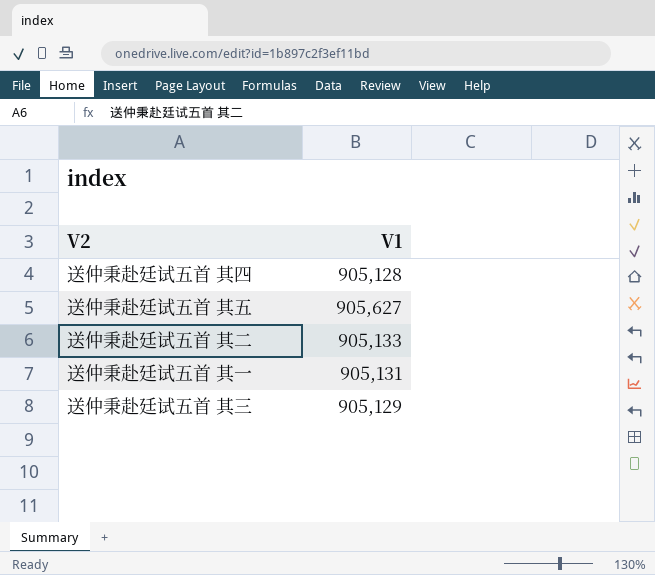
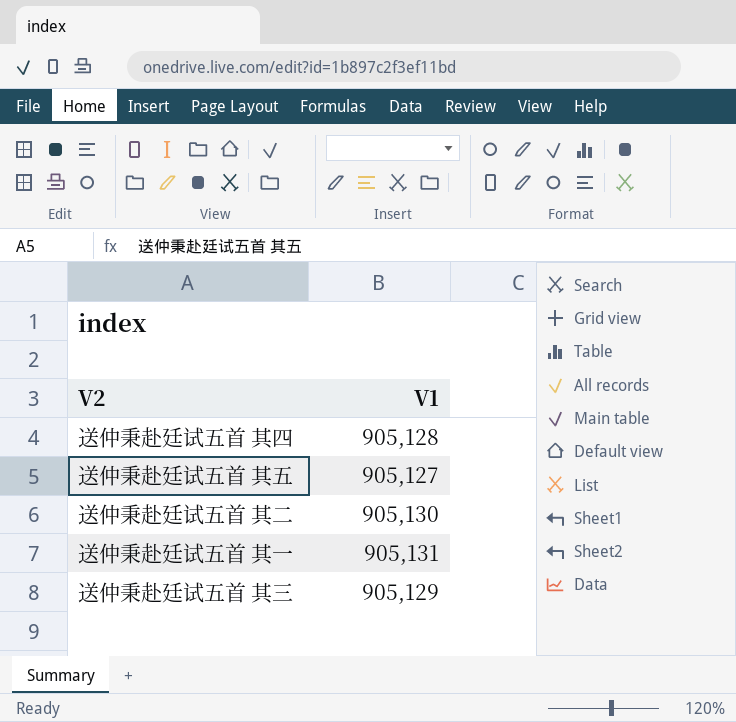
送仲秉赴廷试五首 其五 | V1: 905,627 -> 905,127
送仲秉赴廷试五首 其二 | V1: 905,133 -> 905,130

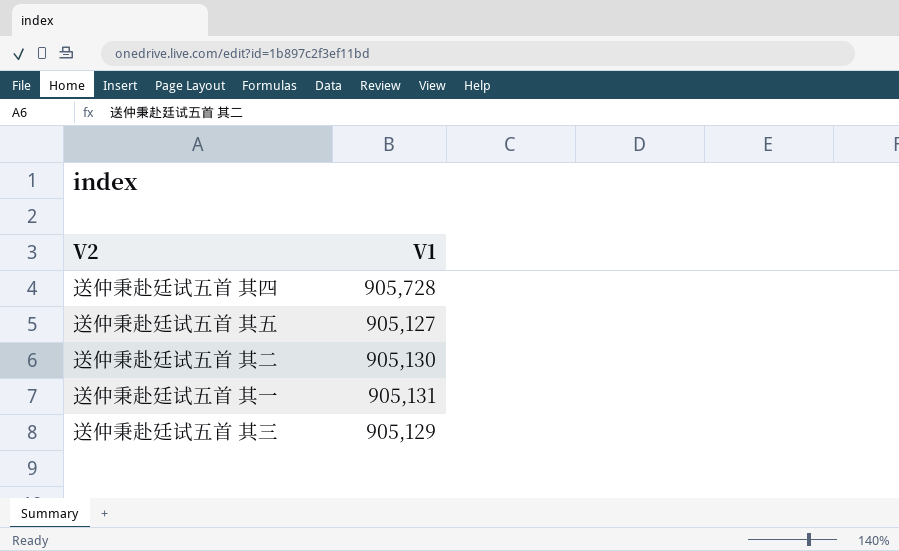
送仲秉赴廷试五首 其四 | V1: 905,128 -> 905,728

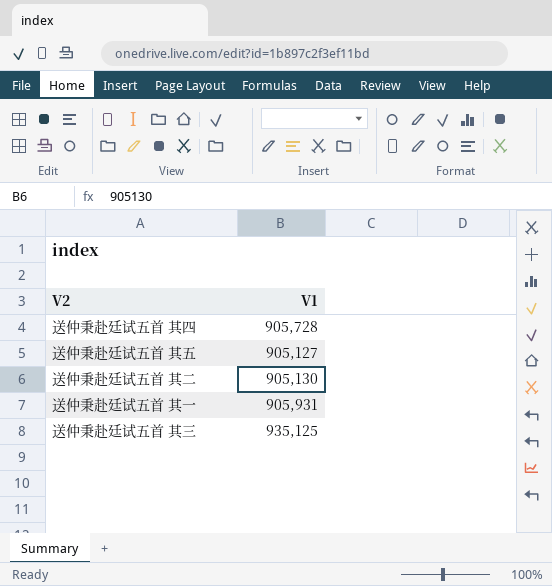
送仲秉赴廷试五首 其一 | V1: 905,131 -> 905,931
送仲秉赴廷试五首 其三 | V1: 905,129 -> 935,125

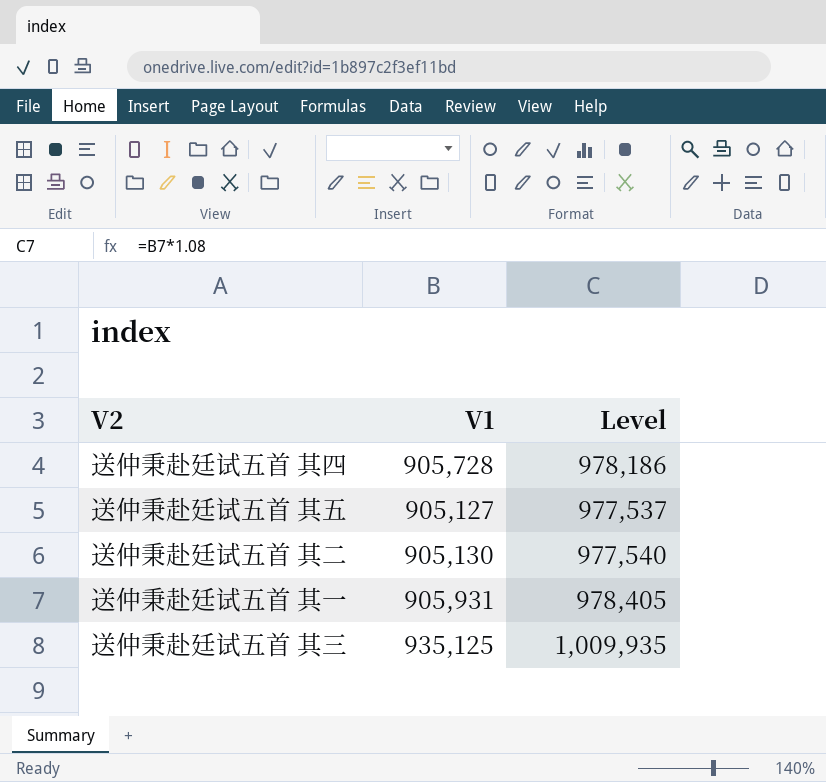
column Level | formula: none -> [V1] * 1.08

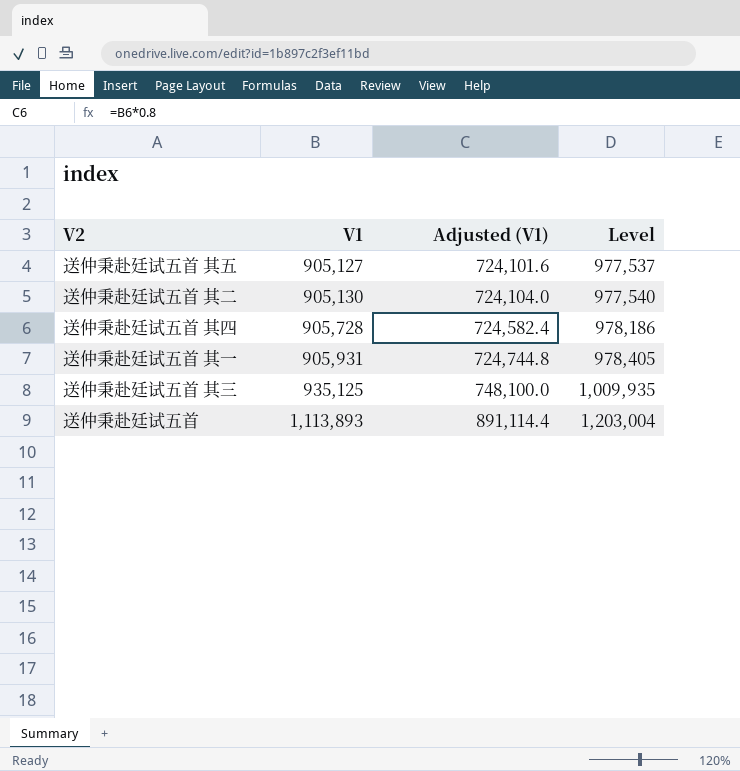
row order: none -> V1 ascending
column Adjusted (V1) | formula: none -> [V1] * 0.8
row 送仲秉赴廷试五首: none -> 1,113,893 | 891,114.4 | 1,203,004

